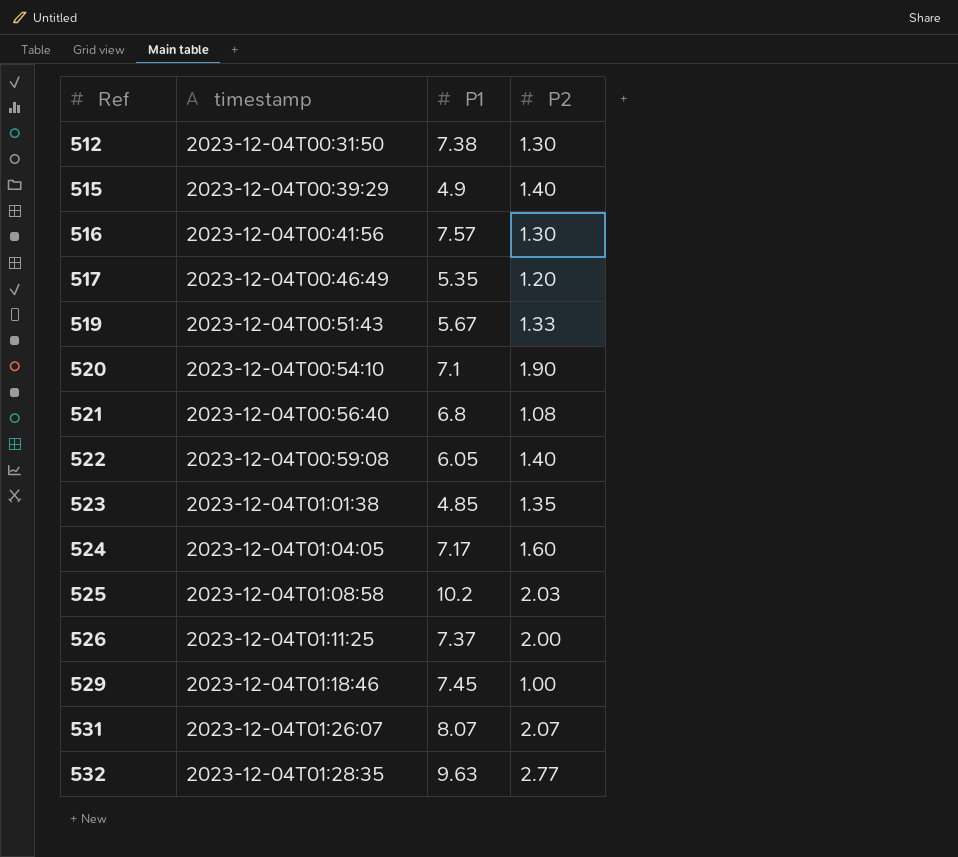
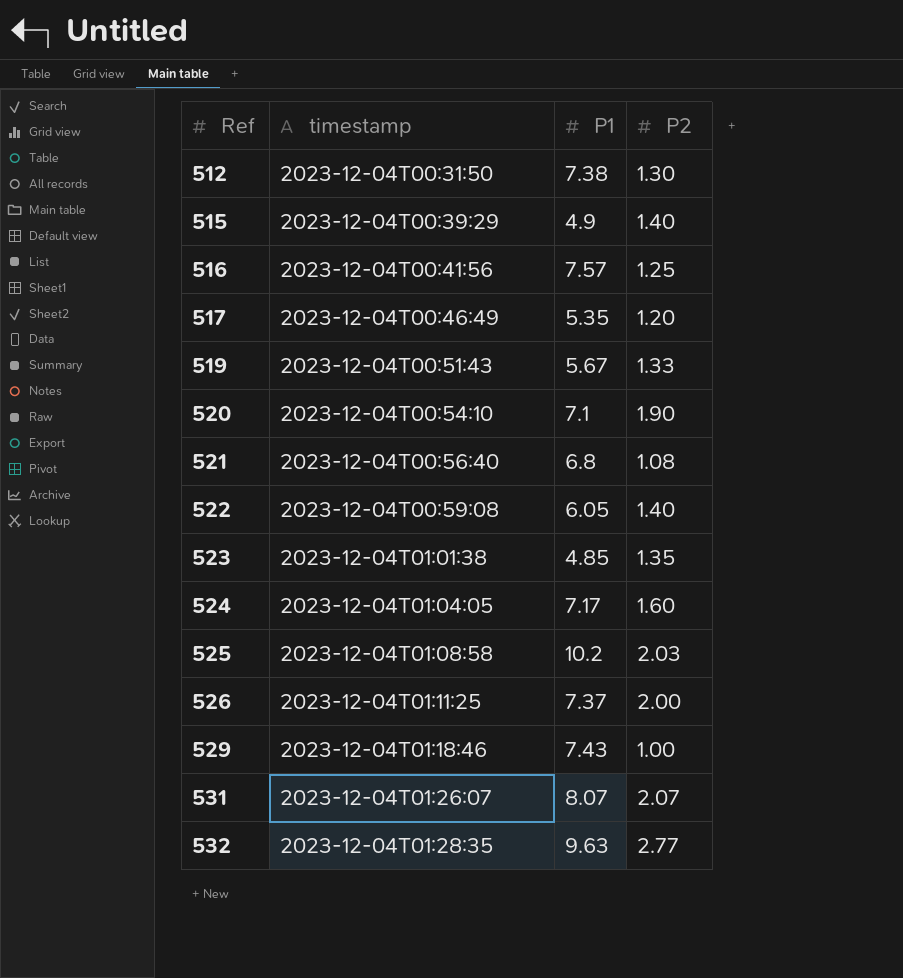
516 | P2: 1.30 -> 1.25
529 | P1: 7.45 -> 7.43

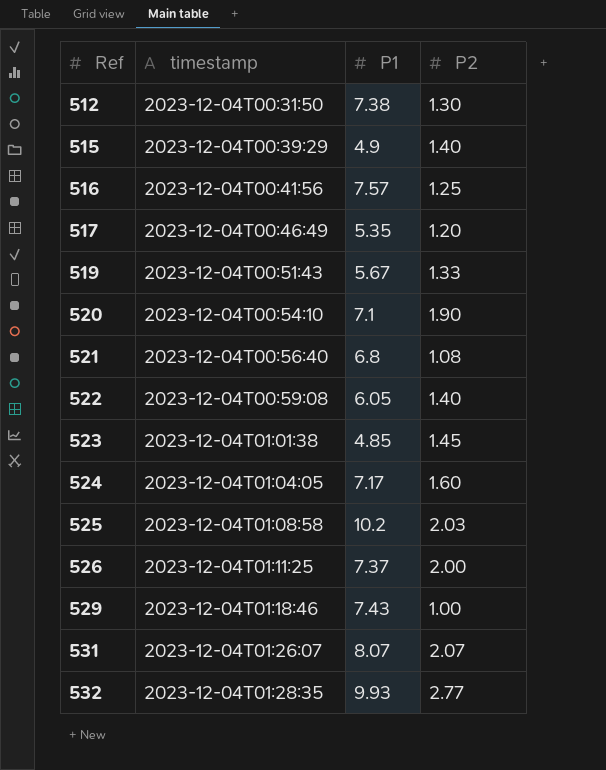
523 | P2: 1.35 -> 1.45
532 | P1: 9.63 -> 9.93

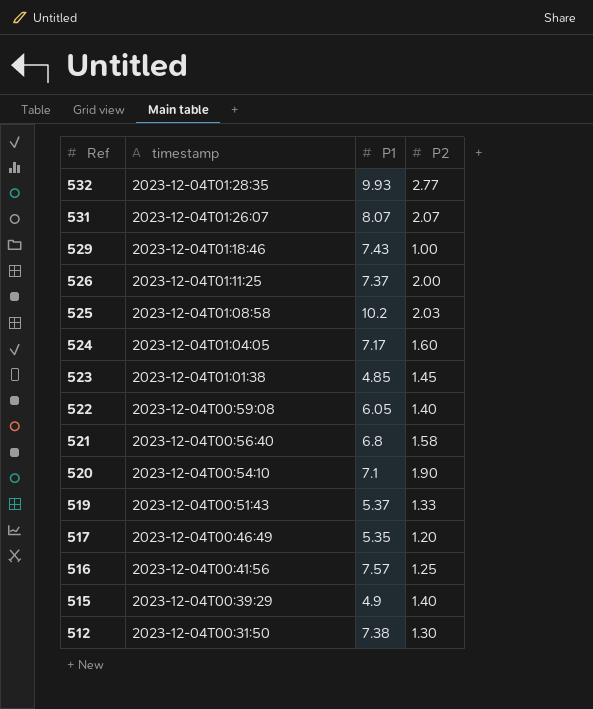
row order: Ref ascending -> Ref descending
521 | P2: 1.08 -> 1.58
519 | P1: 5.67 -> 5.37

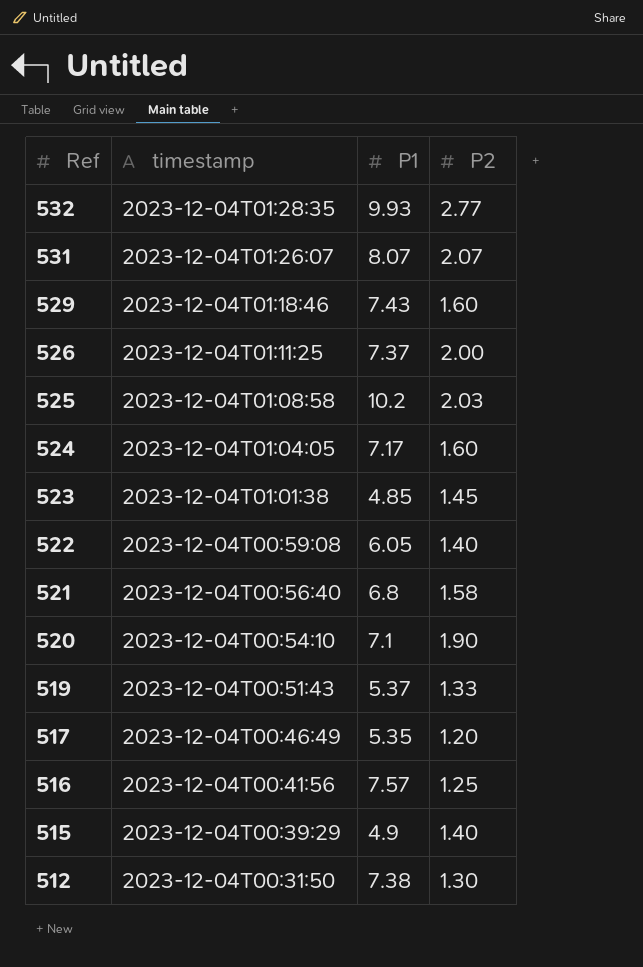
529 | P2: 1.00 -> 1.60

